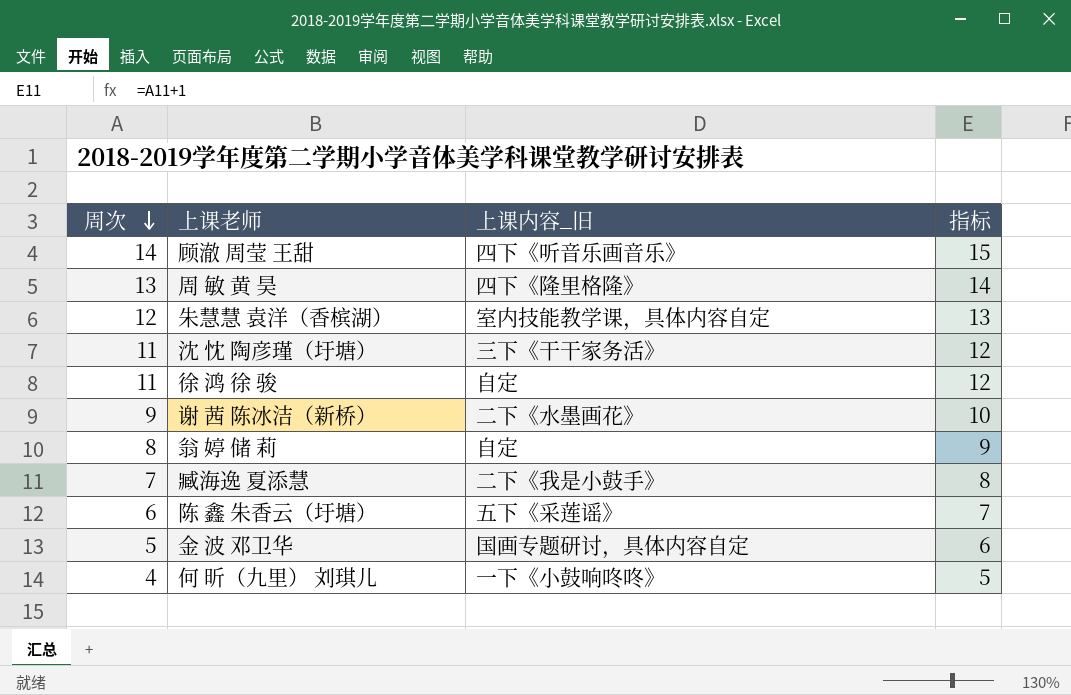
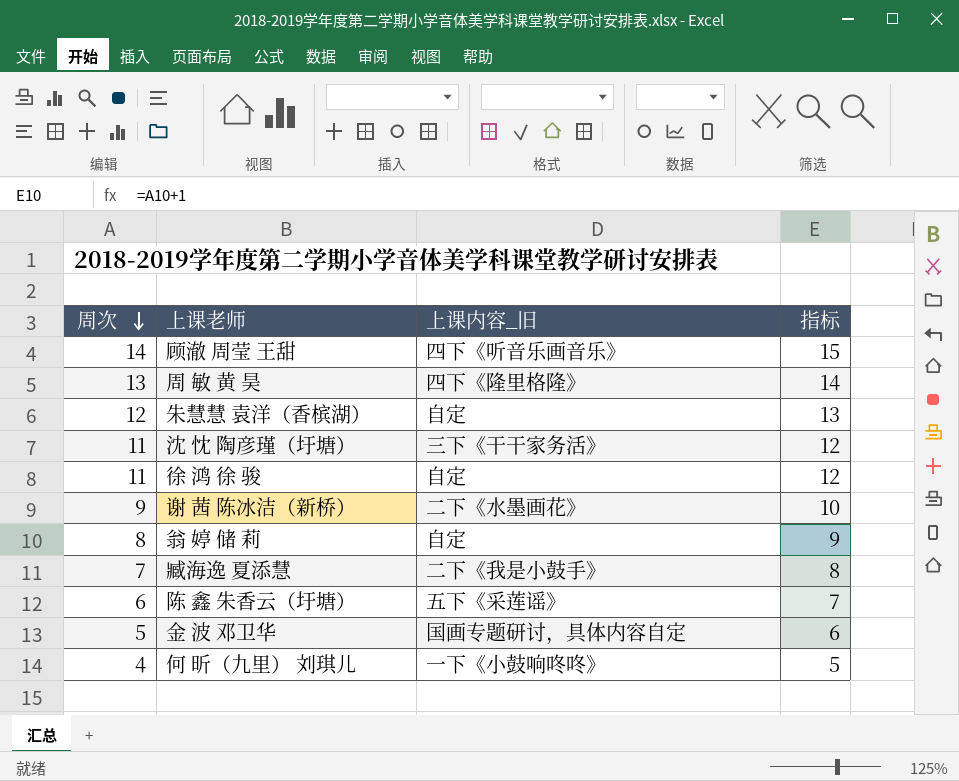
朱慧慧 袁洋（香槟湖） | 上课内容_旧: 室内技能教学课，具体内容自定 -> 自定

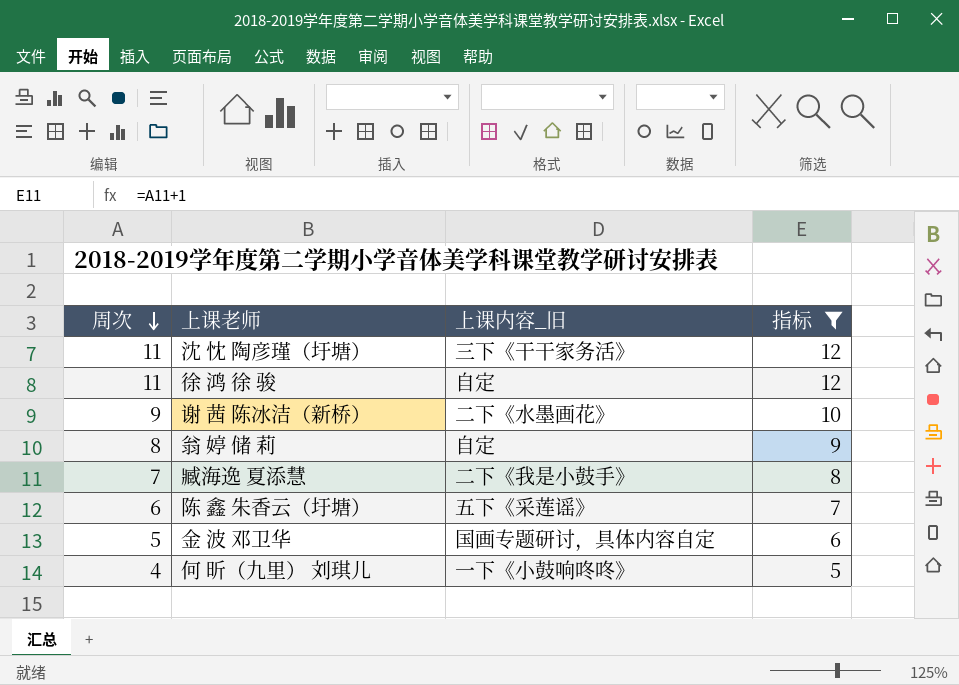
filter: none -> 指标 <= 12

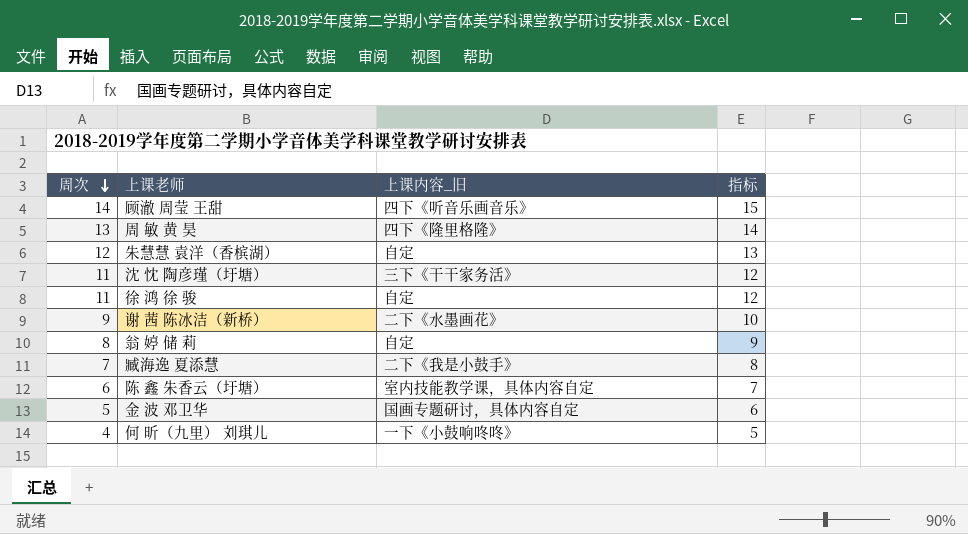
filter: 指标 <= 12 -> none
陈 鑫 朱香云（圩塘） | 上课内容_旧: 五下《采莲谣》 -> 室内技能教学课，具体内容自定

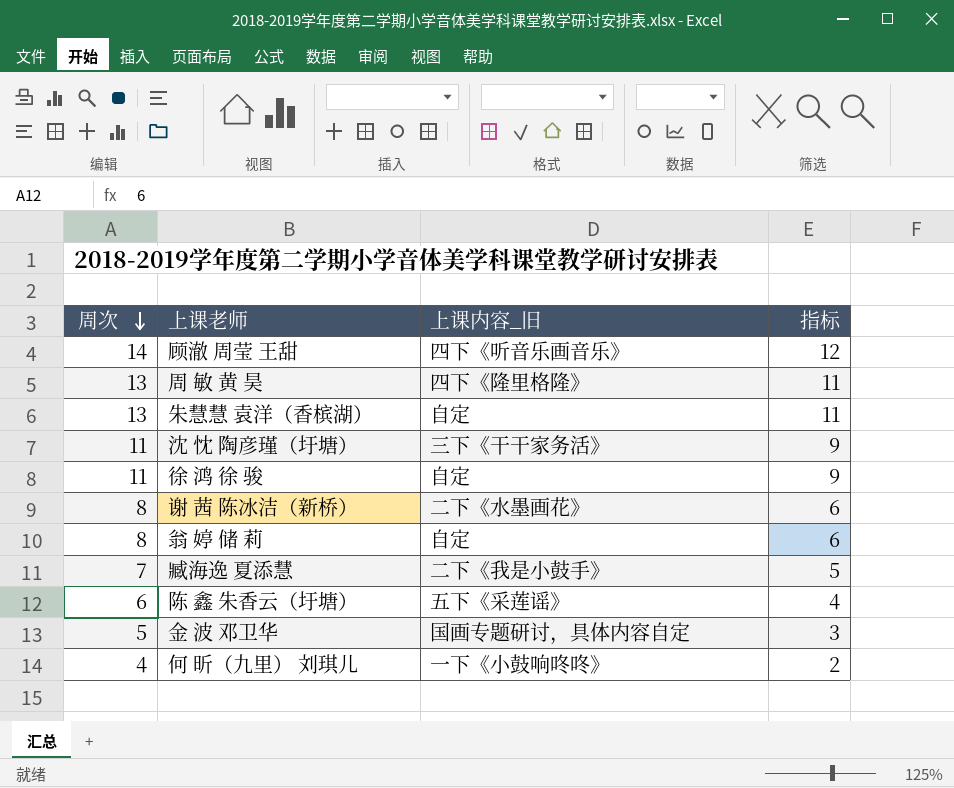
column 指标 | formula: [周次] + 1 -> [周次] - 2
朱慧慧 袁洋（香槟湖） | 周次: 12 -> 13
谢 茜 陈冰洁（新桥） | 周次: 9 -> 8
陈 鑫 朱香云（圩塘） | 上课内容_旧: 室内技能教学课，具体内容自定 -> 五下《采莲谣》

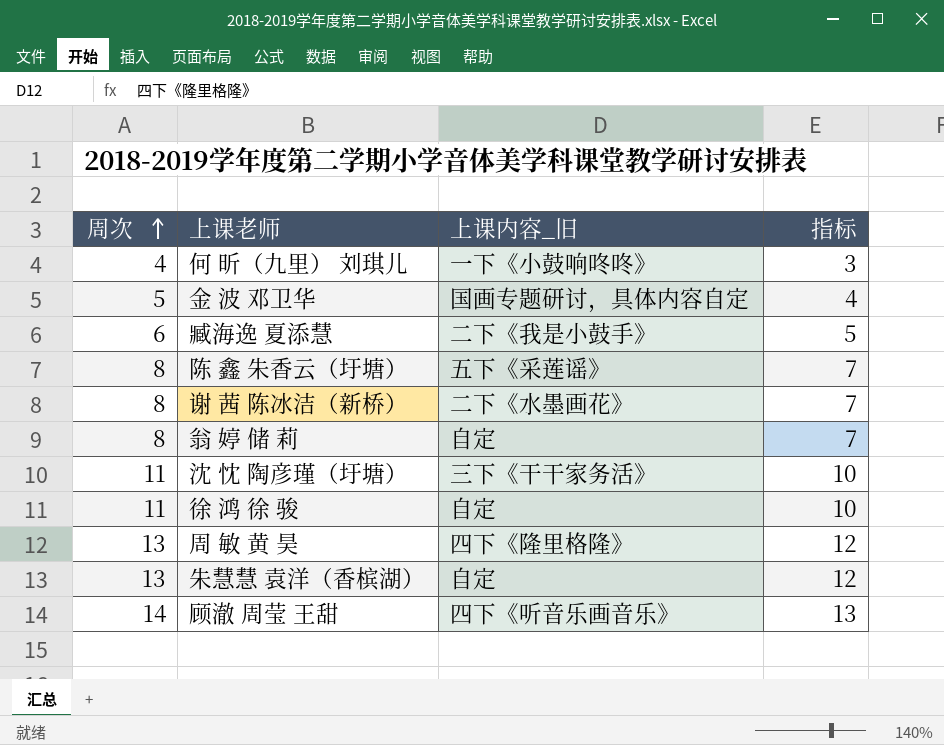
row order: 周次 descending -> 周次 ascending
column 指标 | formula: [周次] - 2 -> [周次] - 1
臧海逸 夏添慧 | 周次: 7 -> 6
陈 鑫 朱香云（圩塘） | 周次: 6 -> 8

